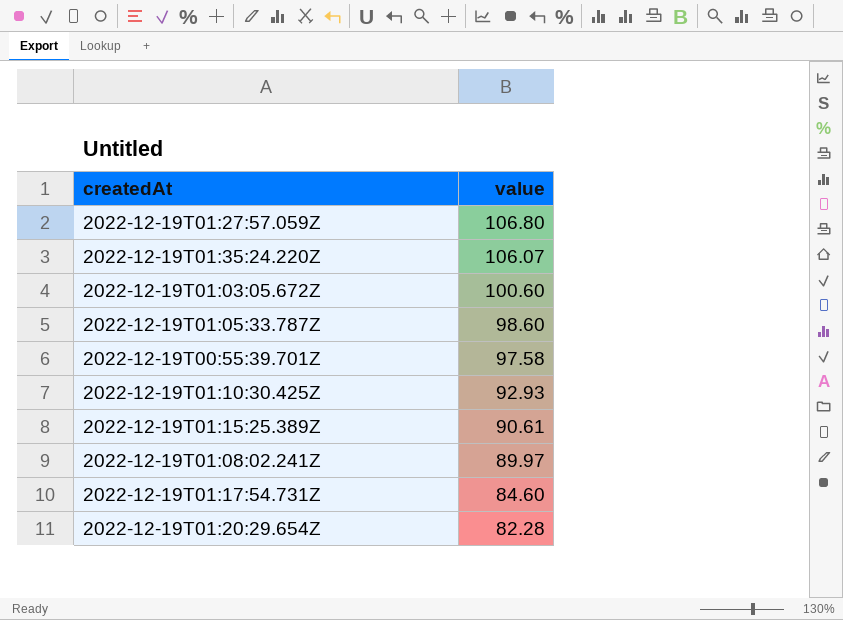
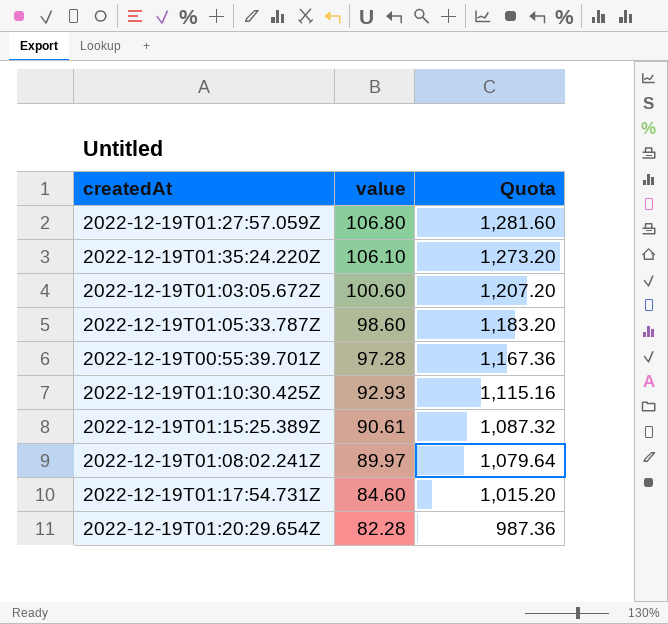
column Quota | formula: none -> [value] * 12
2022-12-19T01:35:24.220Z | value: 106.07 -> 106.10
2022-12-19T00:55:39.701Z | value: 97.58 -> 97.28

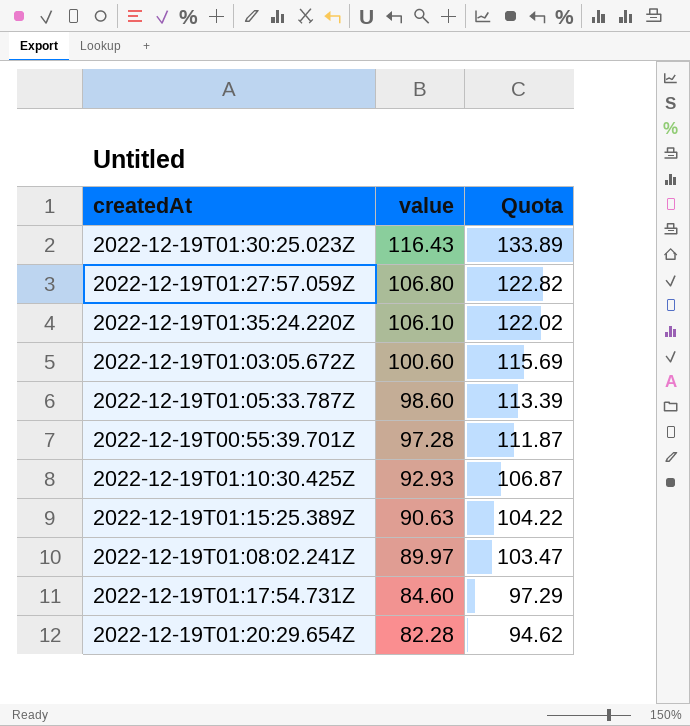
column Quota | formula: [value] * 12 -> [value] * 1.15
row 2022-12-19T01:30:25.023Z: none -> 116.43 | 133.89
2022-12-19T01:15:25.389Z | value: 90.61 -> 90.63

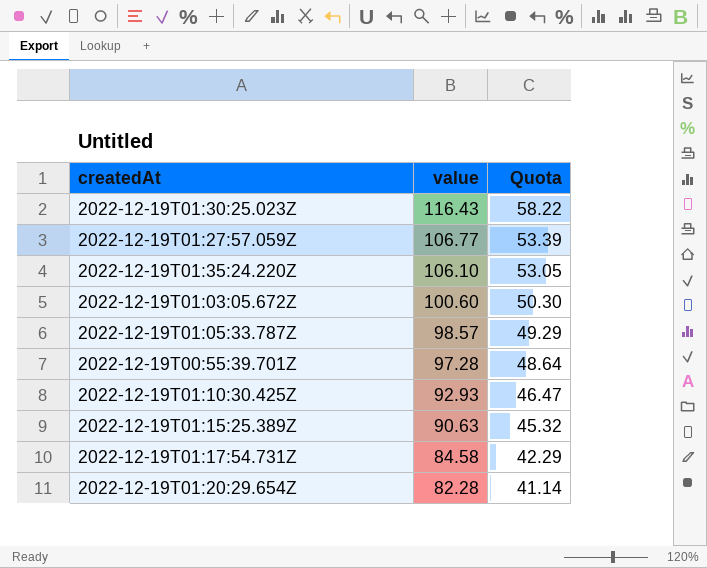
column Quota | formula: [value] * 1.15 -> [value] * 0.5
row 2022-12-19T01:08:02.241Z: 89.97 | 103.47 -> none
2022-12-19T01:27:57.059Z | value: 106.80 -> 106.77
2022-12-19T01:05:33.787Z | value: 98.60 -> 98.57
2022-12-19T01:17:54.731Z | value: 84.60 -> 84.58

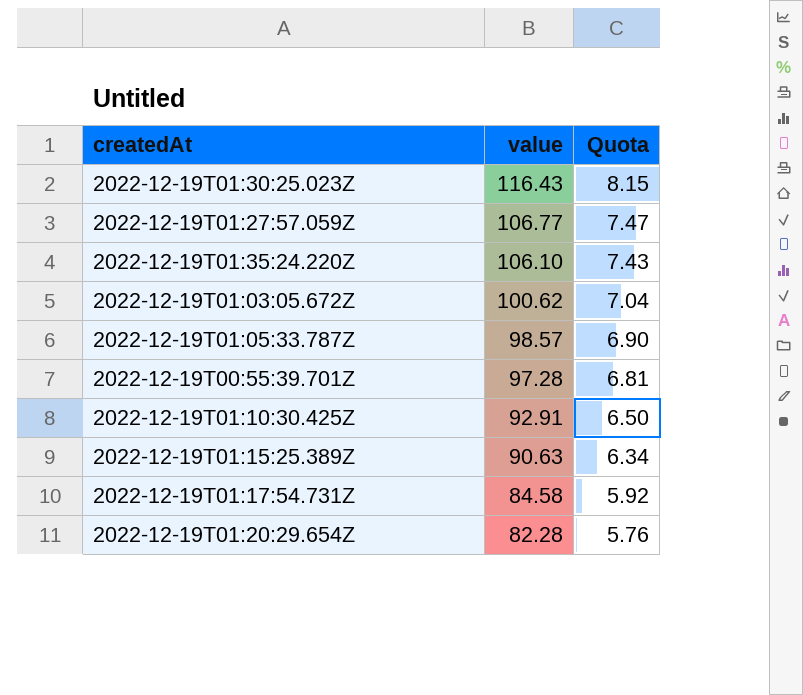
column Quota | formula: [value] * 0.5 -> [value] * 0.07
2022-12-19T01:03:05.672Z | value: 100.60 -> 100.62
2022-12-19T01:10:30.425Z | value: 92.93 -> 92.91

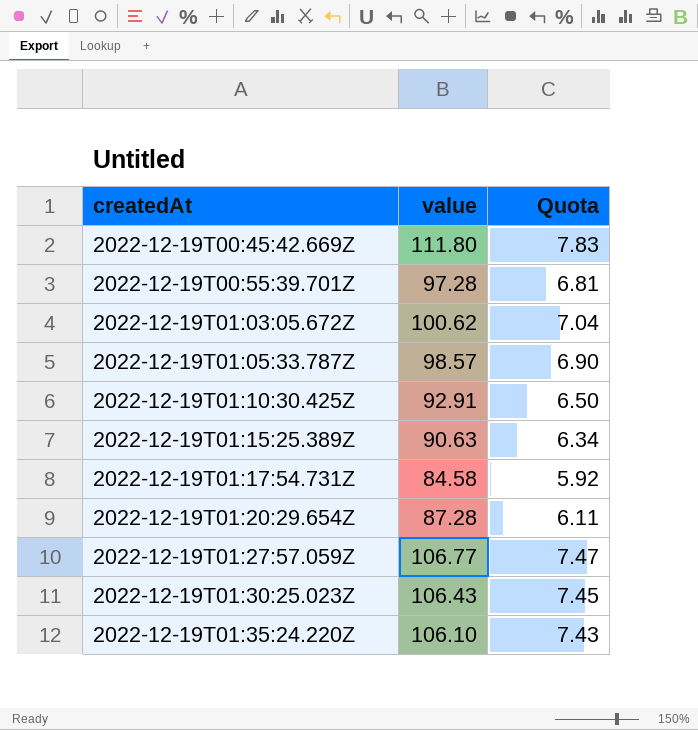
row order: value descending -> createdAt ascending
row 2022-12-19T00:45:42.669Z: none -> 111.80 | 7.83
2022-12-19T01:20:29.654Z | value: 82.28 -> 87.28
2022-12-19T01:20:29.654Z | Quota: 5.76 -> 6.11
2022-12-19T01:30:25.023Z | value: 116.43 -> 106.43
2022-12-19T01:30:25.023Z | Quota: 8.15 -> 7.45

